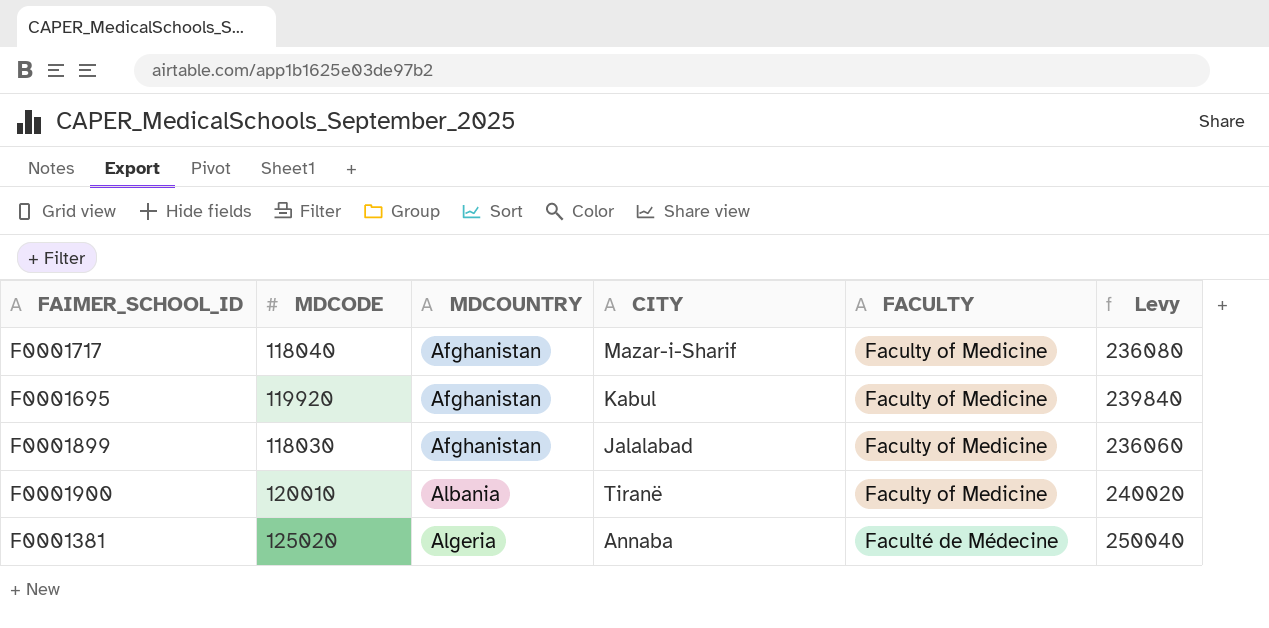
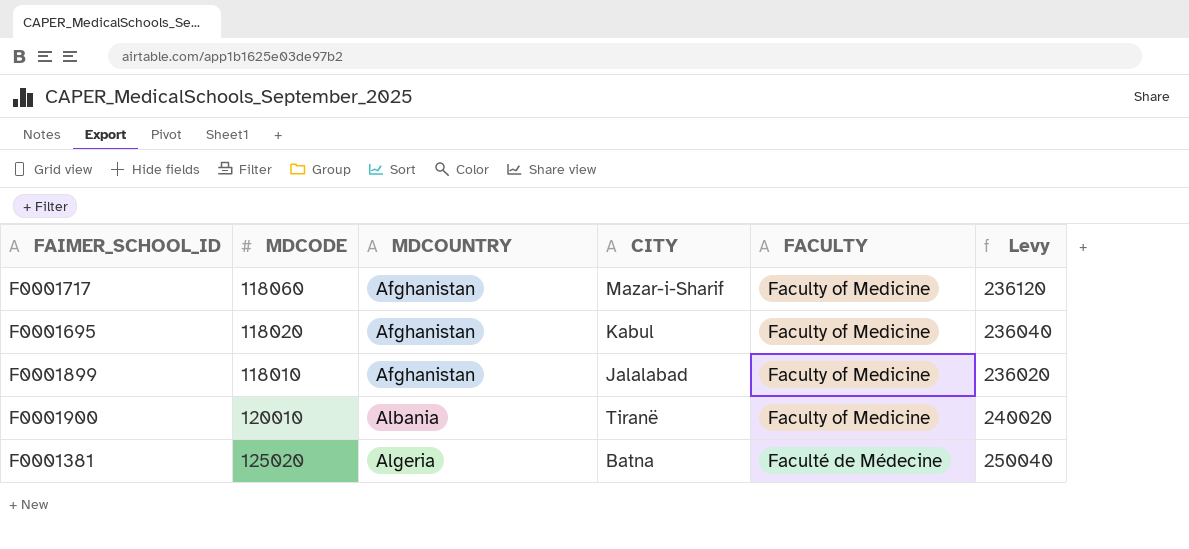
F0001717 | MDCODE: 118040 -> 118060
F0001717 | Levy: 236080 -> 236120
F0001695 | MDCODE: 119920 -> 118020
F0001695 | Levy: 239840 -> 236040
F0001899 | MDCODE: 118030 -> 118010
F0001899 | Levy: 236060 -> 236020
F0001381 | CITY: Annaba -> Batna

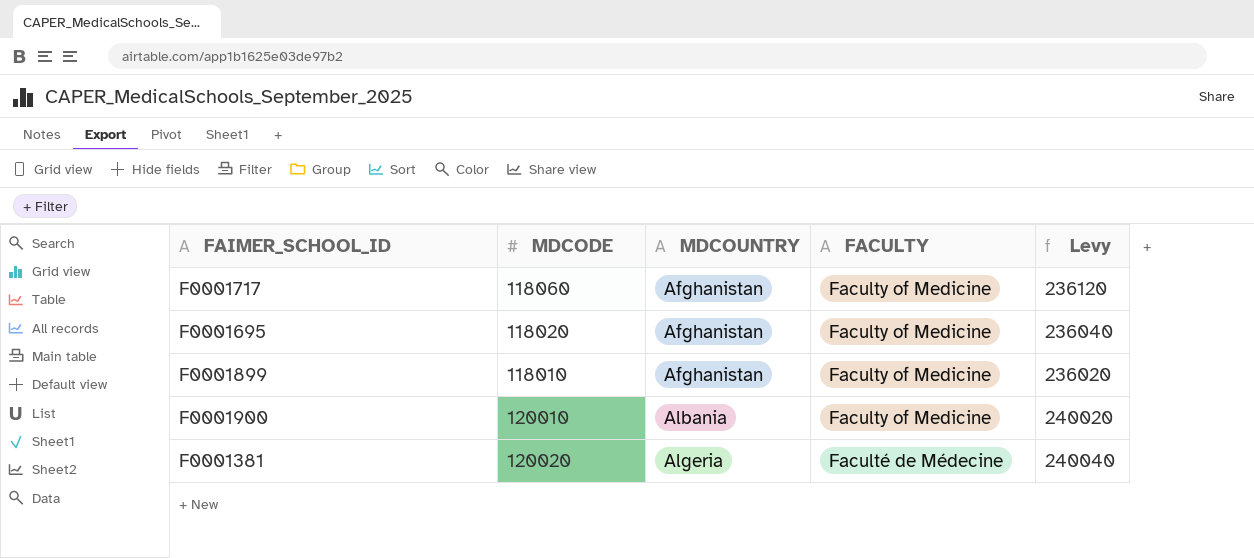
column CITY | position: 4 -> none
F0001381 | MDCODE: 125020 -> 120020
F0001381 | Levy: 250040 -> 240040

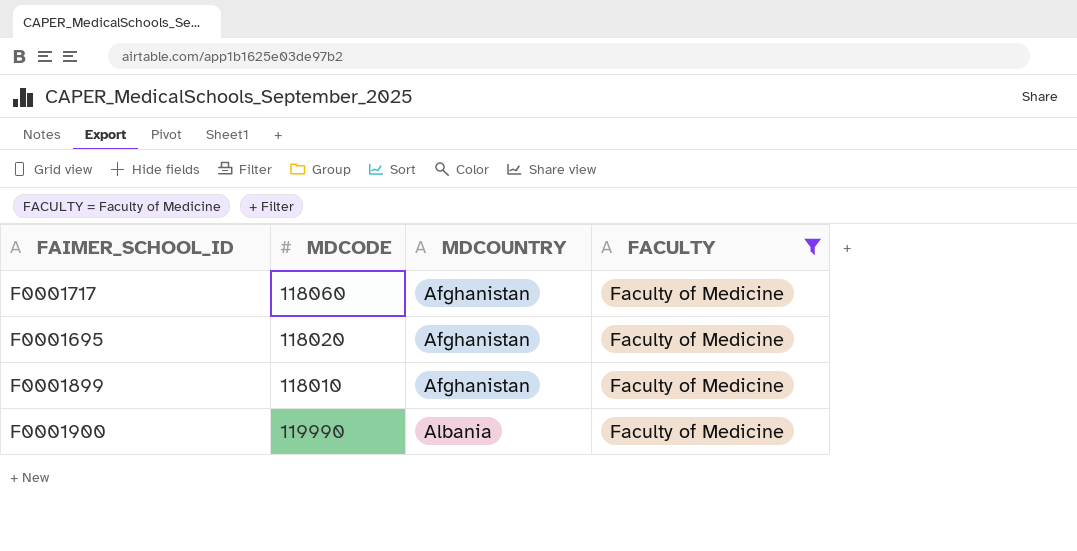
filter: none -> FACULTY = Faculty of Medicine
column Levy | formula: [MDCODE] * 2 -> none
F0001900 | MDCODE: 120010 -> 119990

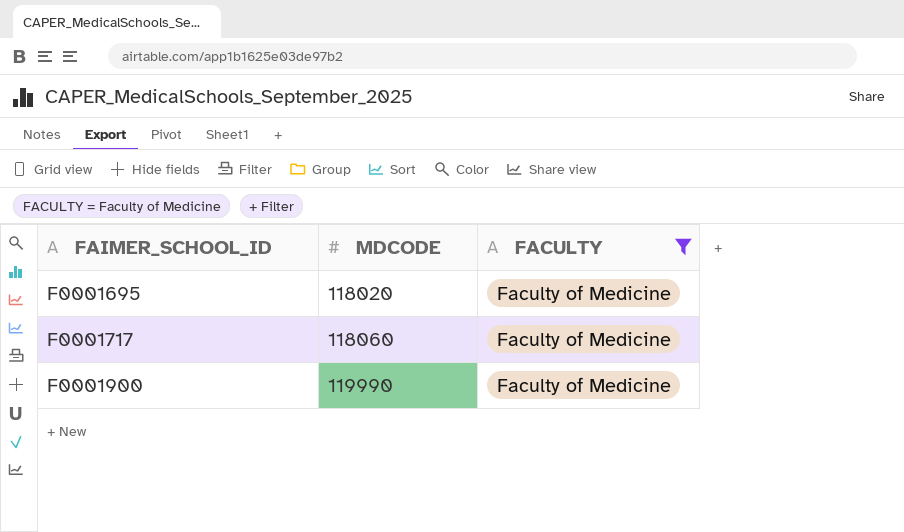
row order: MDCOUNTRY ascending -> FAIMER_SCHOOL_ID ascending
column MDCOUNTRY | position: 3 -> none
row F0001899: 118010 | Afghanistan | Faculty of Medicine -> none

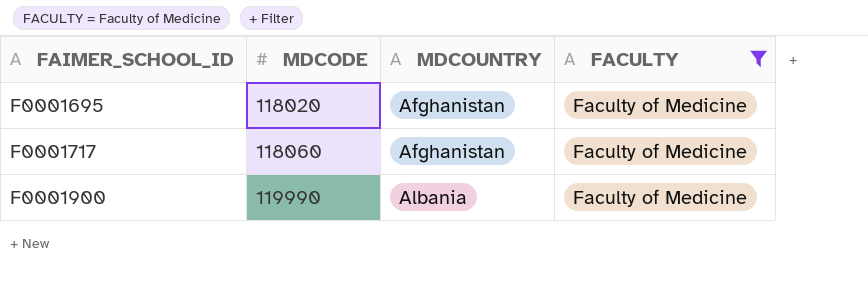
column MDCOUNTRY | position: none -> 3

